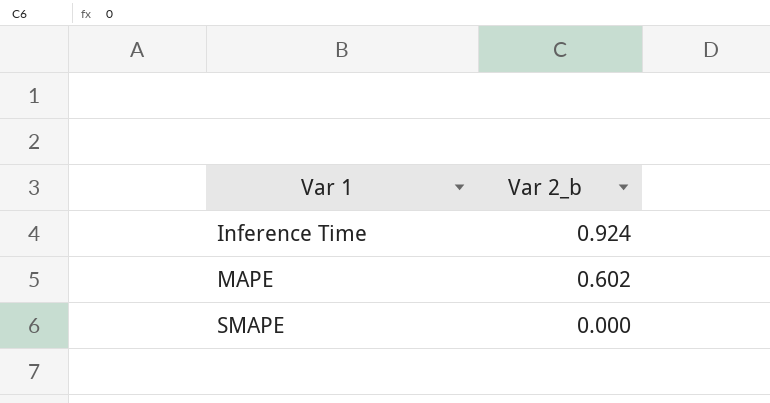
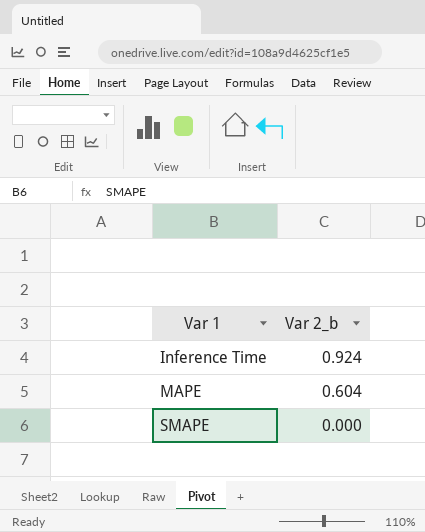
MAPE | Var 2_b: 0.602 -> 0.604

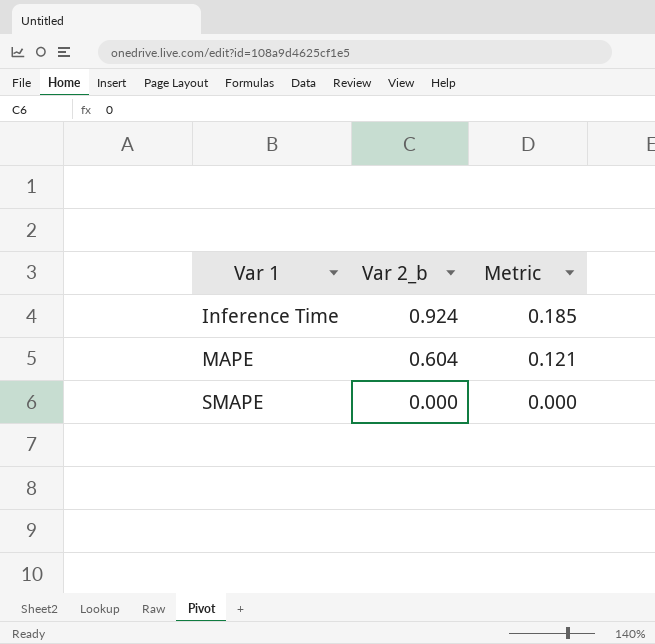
column Metric | formula: none -> [Var 2_b] * 0.2

